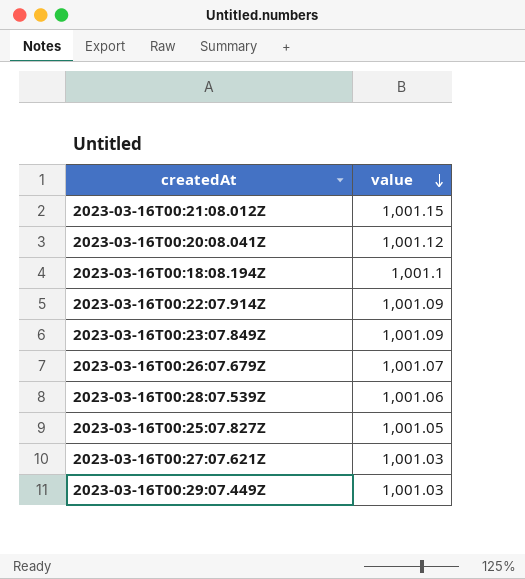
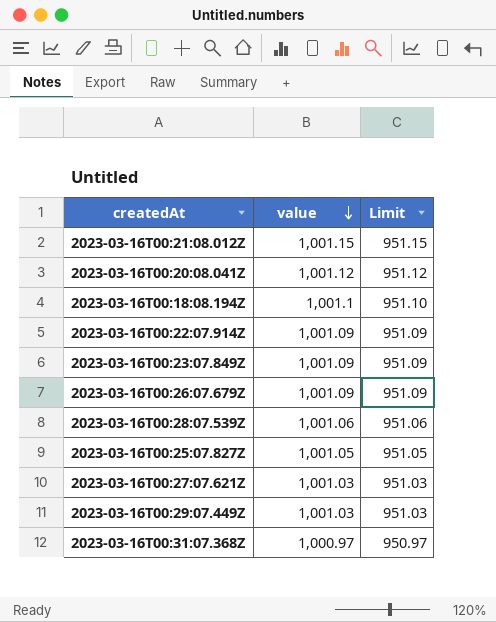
column Limit | formula: none -> [value] - 50
2023-03-16T00:26:07.679Z | value: 1,001.07 -> 1,001.09
row 2023-03-16T00:31:07.368Z: none -> 1,000.97 | 950.97

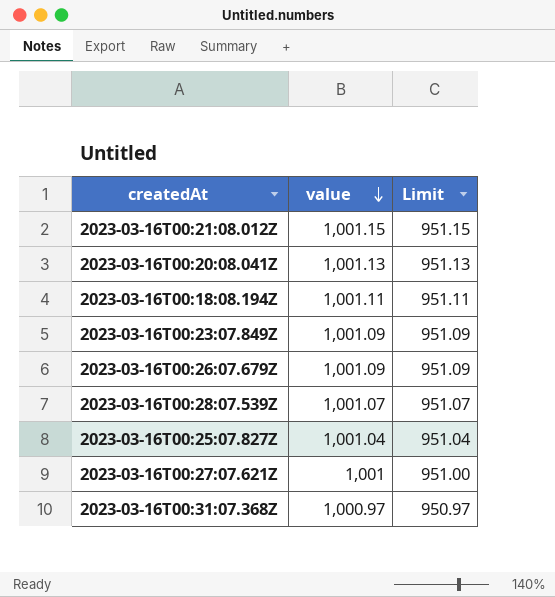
row 2023-03-16T00:22:07.914Z: 1,001.09 | 951.09 -> none
row 2023-03-16T00:29:07.449Z: 1,001.03 | 951.03 -> none
2023-03-16T00:20:08.041Z | value: 1,001.12 -> 1,001.13
2023-03-16T00:20:08.041Z | Limit: 951.12 -> 951.13
2023-03-16T00:18:08.194Z | value: 1,001.1 -> 1,001.11
2023-03-16T00:18:08.194Z | Limit: 951.10 -> 951.11
2023-03-16T00:28:07.539Z | value: 1,001.06 -> 1,001.07
2023-03-16T00:28:07.539Z | Limit: 951.06 -> 951.07
2023-03-16T00:25:07.827Z | value: 1,001.05 -> 1,001.04
2023-03-16T00:25:07.827Z | Limit: 951.05 -> 951.04
2023-03-16T00:27:07.621Z | value: 1,001.03 -> 1,001
2023-03-16T00:27:07.621Z | Limit: 951.03 -> 951.00

